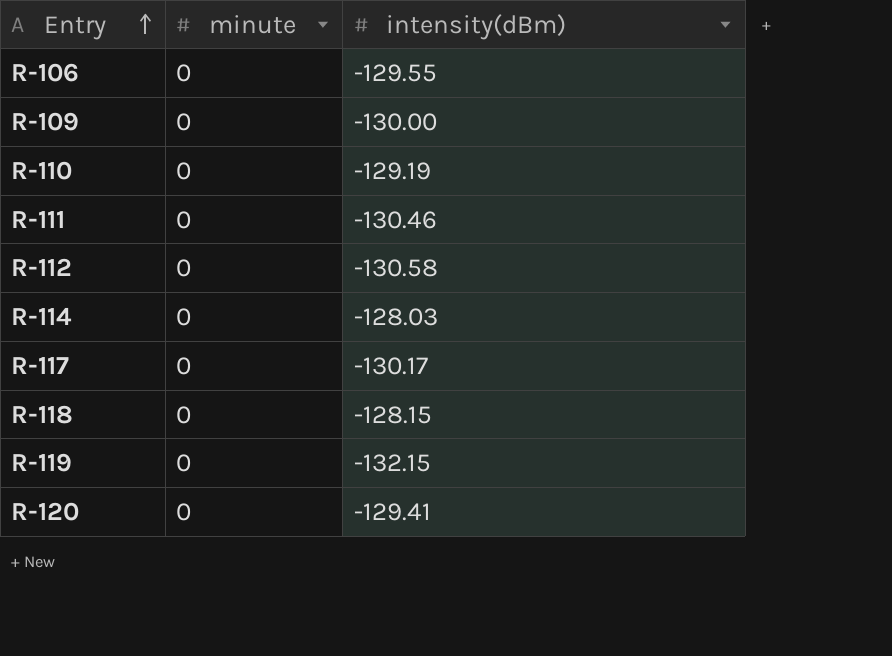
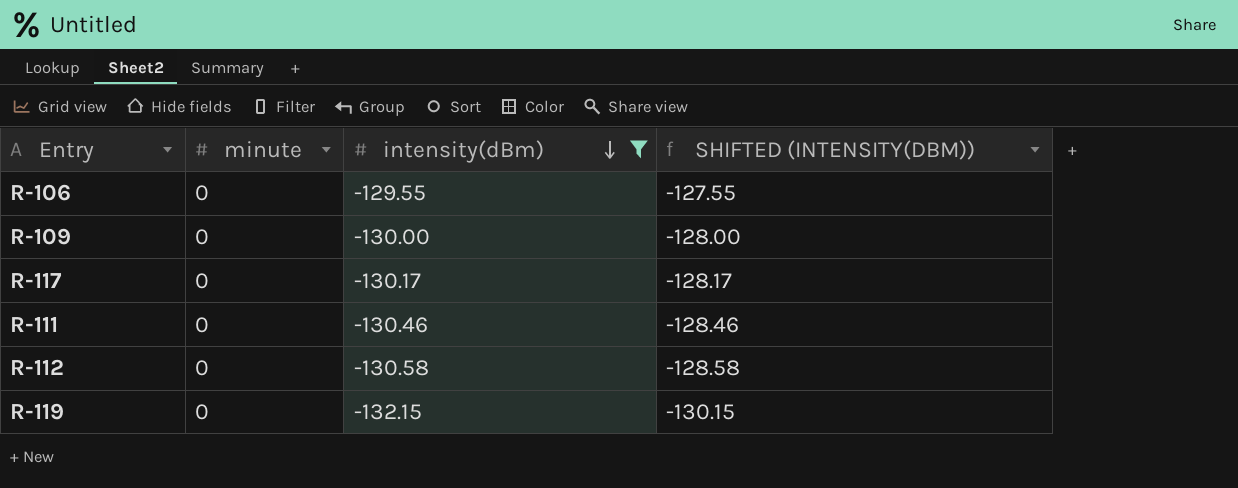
filter: none -> intensity(dBm) <= -129.55
row order: Entry ascending -> intensity(dBm) descending
column SHIFTED (INTENSITY(DBM)) | formula: none -> [intensity(dBm)] + 2

